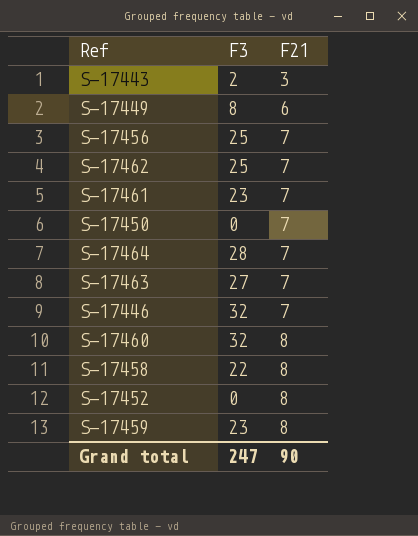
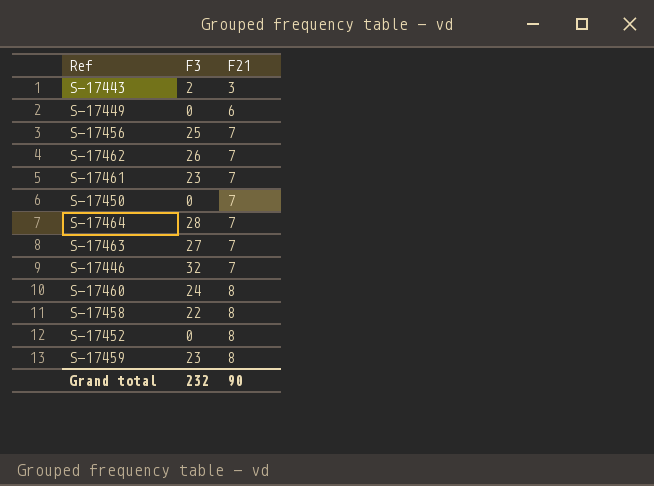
S-17449 | F3: 8 -> 0
S-17462 | F3: 25 -> 26
S-17460 | F3: 32 -> 24
Grand total | F3: 247 -> 232

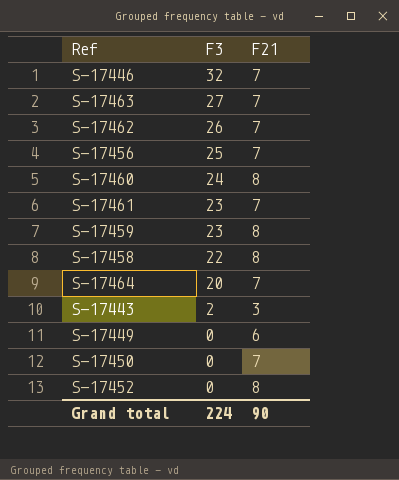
row order: F21 ascending -> F3 descending
S-17464 | F3: 28 -> 20
Grand total | F3: 232 -> 224

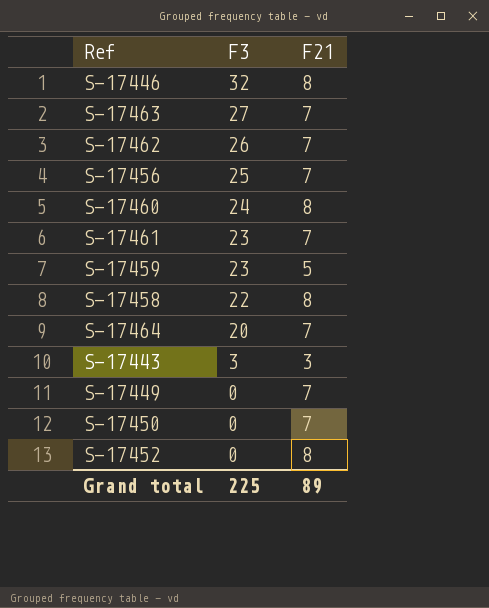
S-17446 | F21: 7 -> 8
S-17459 | F21: 8 -> 5
S-17443 | F3: 2 -> 3
S-17449 | F21: 6 -> 7
Grand total | F3: 224 -> 225
Grand total | F21: 90 -> 89

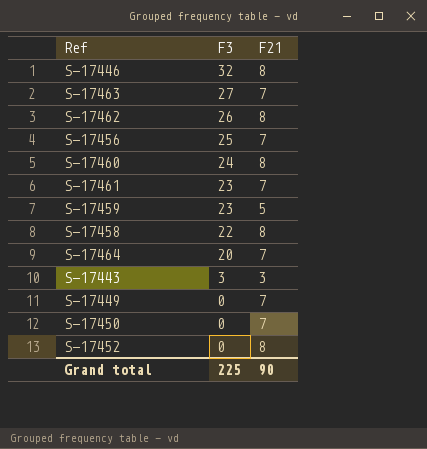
S-17462 | F21: 7 -> 8
Grand total | F21: 89 -> 90

